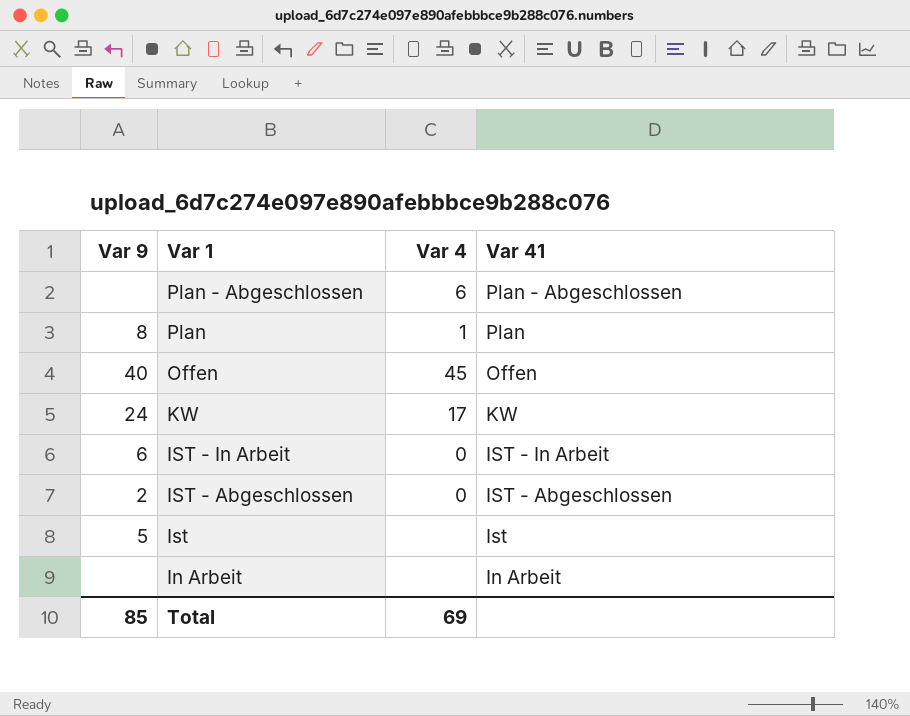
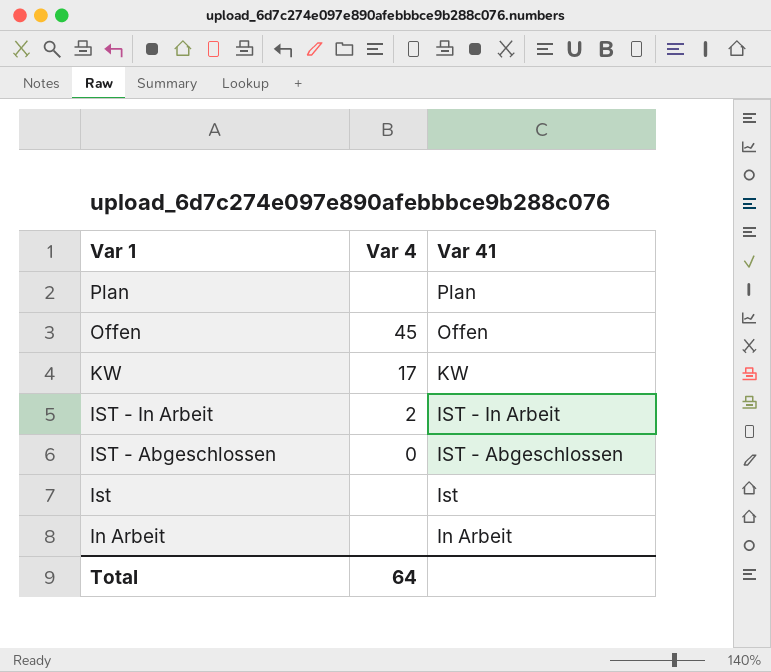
column Var 9 | position: 1 -> none
row Plan - Abgeschlossen: none | 6 | Plan - Abgeschlossen -> none
Plan | Var 4: 1 -> none
IST - In Arbeit | Var 4: 0 -> 2
Total | Var 4: 69 -> 64

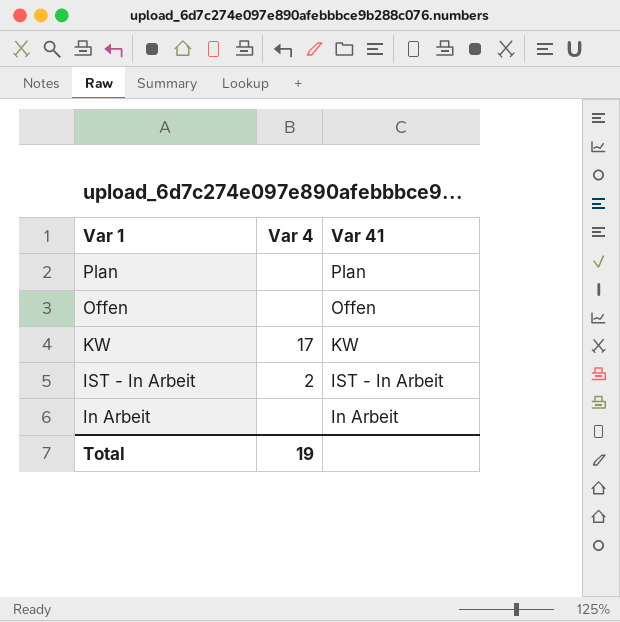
row IST - Abgeschlossen: 0 | IST - Abgeschlossen -> none
row Ist: none | Ist -> none
Offen | Var 4: 45 -> none
Total | Var 4: 64 -> 19

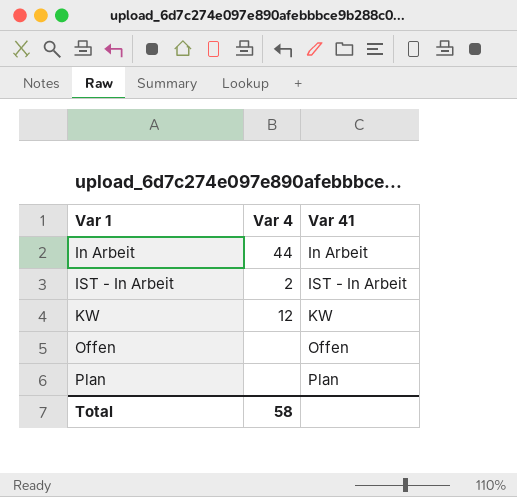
row order: Var 1 descending -> Var 1 ascending
In Arbeit | Var 4: none -> 44
KW | Var 4: 17 -> 12
Total | Var 4: 19 -> 58

